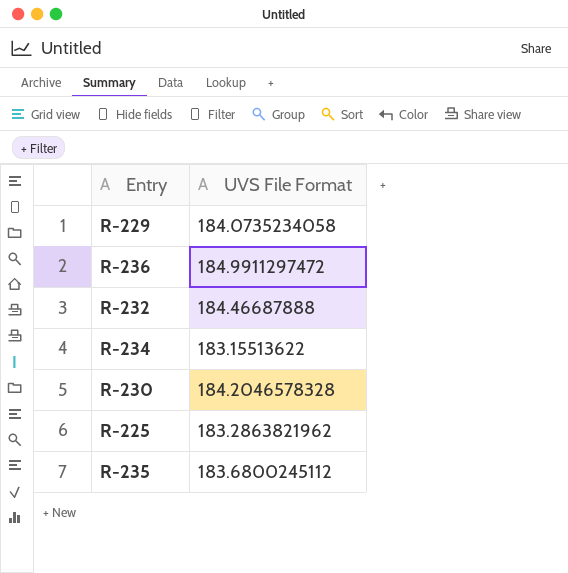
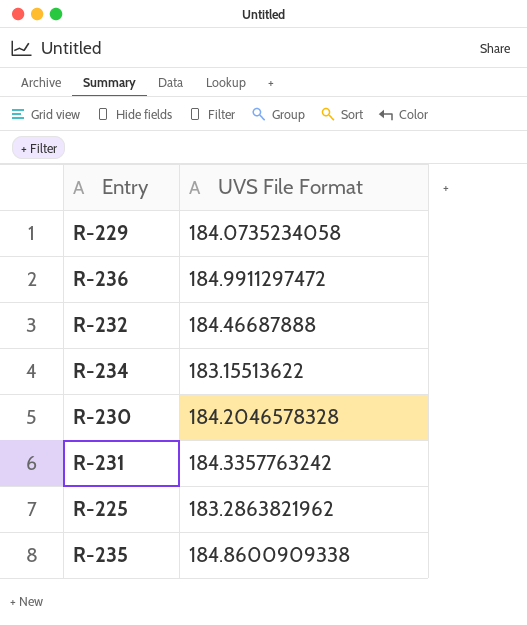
row R-231: none -> 184.3357763242
R-235 | UVS File Format: 183.6800245112 -> 184.8600909338

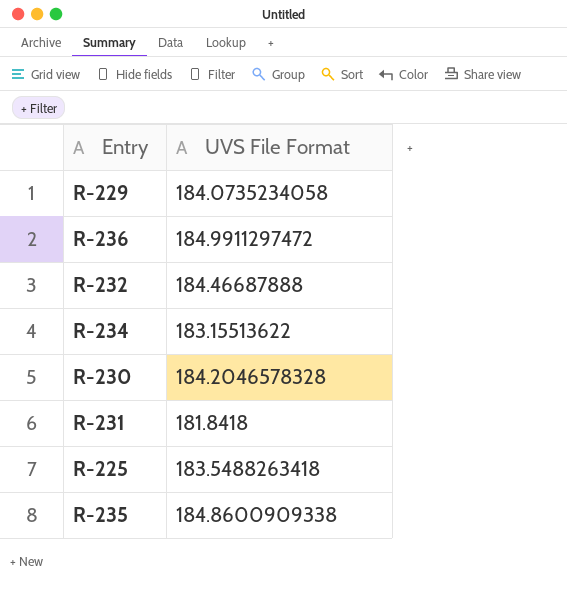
R-231 | UVS File Format: 184.3357763242 -> 181.8418
R-225 | UVS File Format: 183.2863821962 -> 183.5488263418

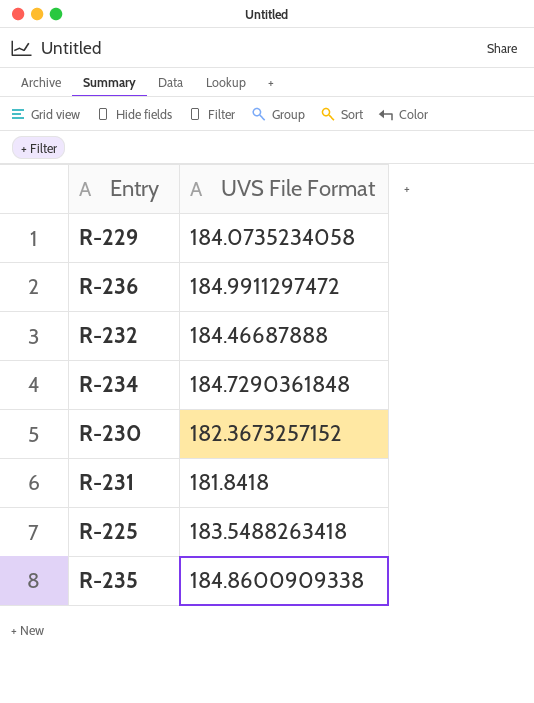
R-234 | UVS File Format: 183.15513622 -> 184.7290361848
R-230 | UVS File Format: 184.2046578328 -> 182.3673257152

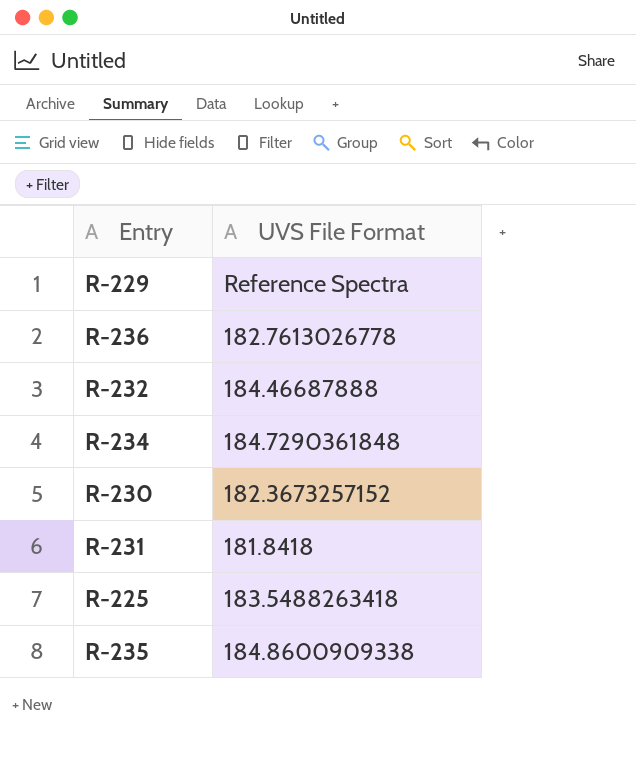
R-229 | UVS File Format: 184.0735234058 -> Reference Spectra
R-236 | UVS File Format: 184.9911297472 -> 182.7613026778

